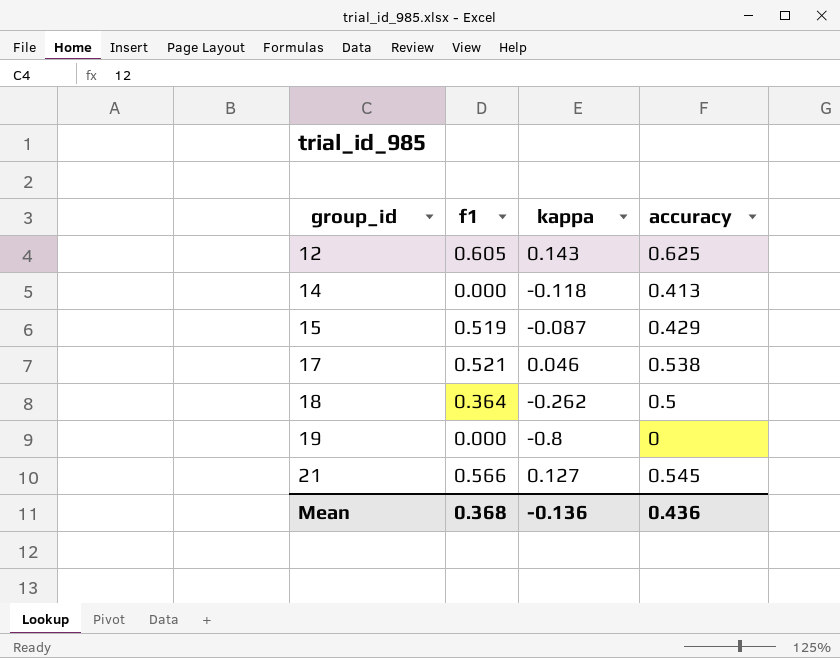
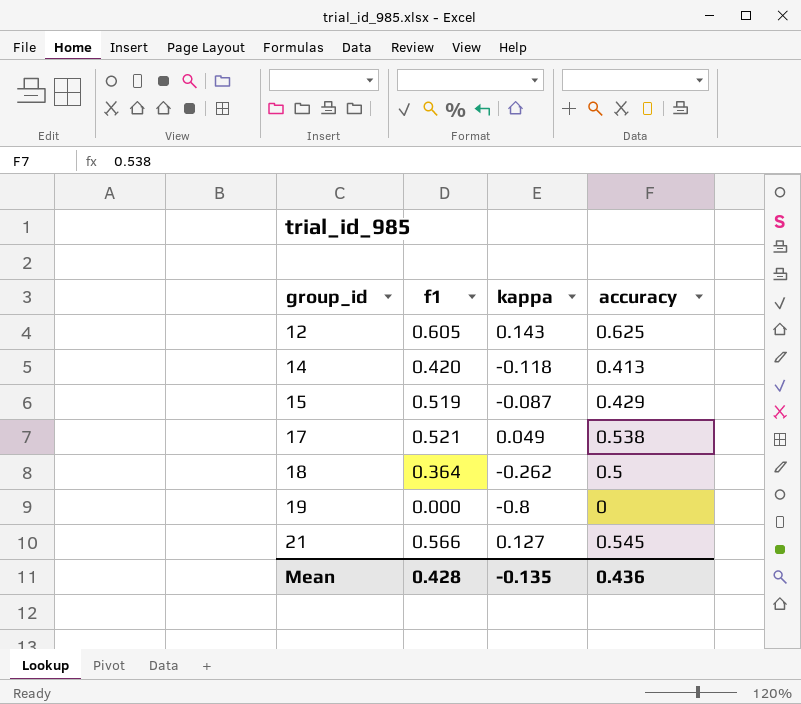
14 | f1: 0.000 -> 0.420
17 | kappa: 0.046 -> 0.049
Mean | f1: 0.368 -> 0.428
Mean | kappa: -0.136 -> -0.135

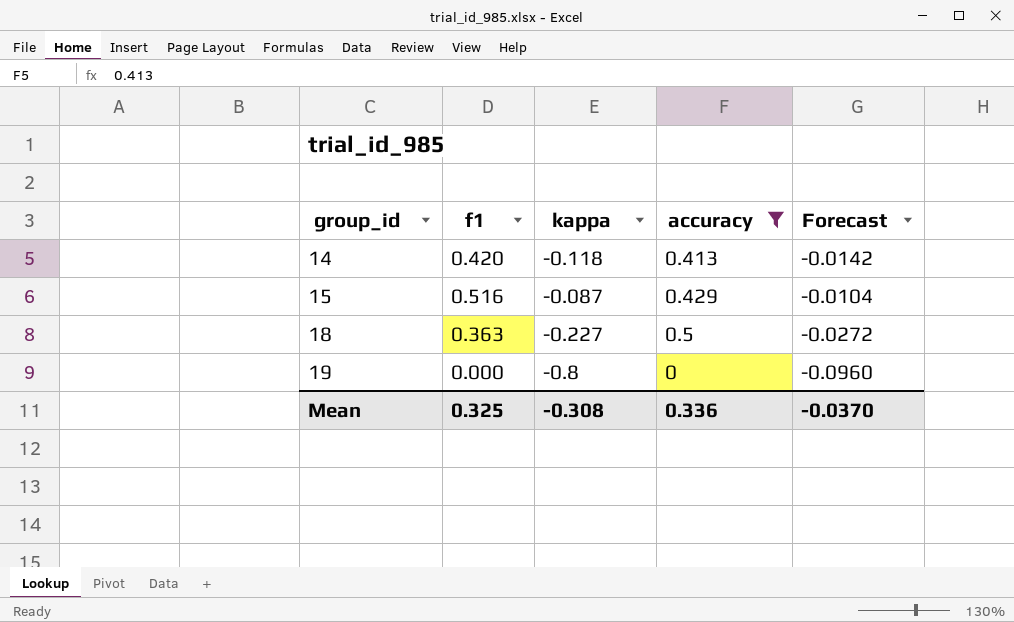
filter: none -> accuracy <= 0.5
column Forecast | formula: none -> [kappa] * 0.12
15 | f1: 0.519 -> 0.516
18 | f1: 0.364 -> 0.363
18 | kappa: -0.262 -> -0.227
Mean | f1: 0.428 -> 0.325
Mean | kappa: -0.135 -> -0.308
Mean | accuracy: 0.436 -> 0.336

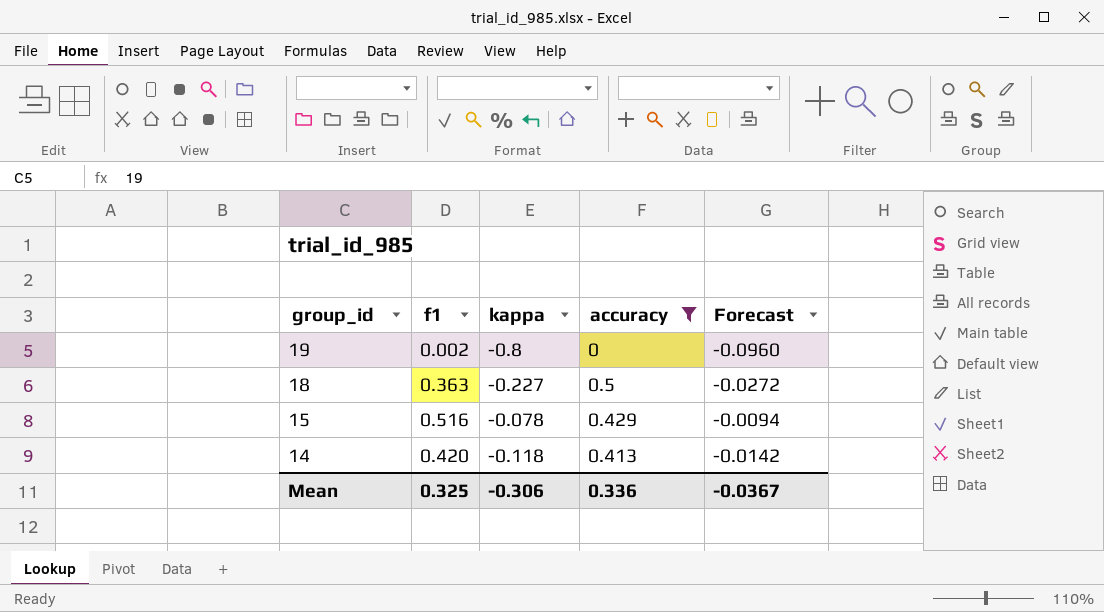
row order: group_id ascending -> group_id descending
19 | f1: 0.000 -> 0.002
15 | kappa: -0.087 -> -0.078
15 | Forecast: -0.0104 -> -0.0094
Mean | kappa: -0.308 -> -0.306
Mean | Forecast: -0.0370 -> -0.0367

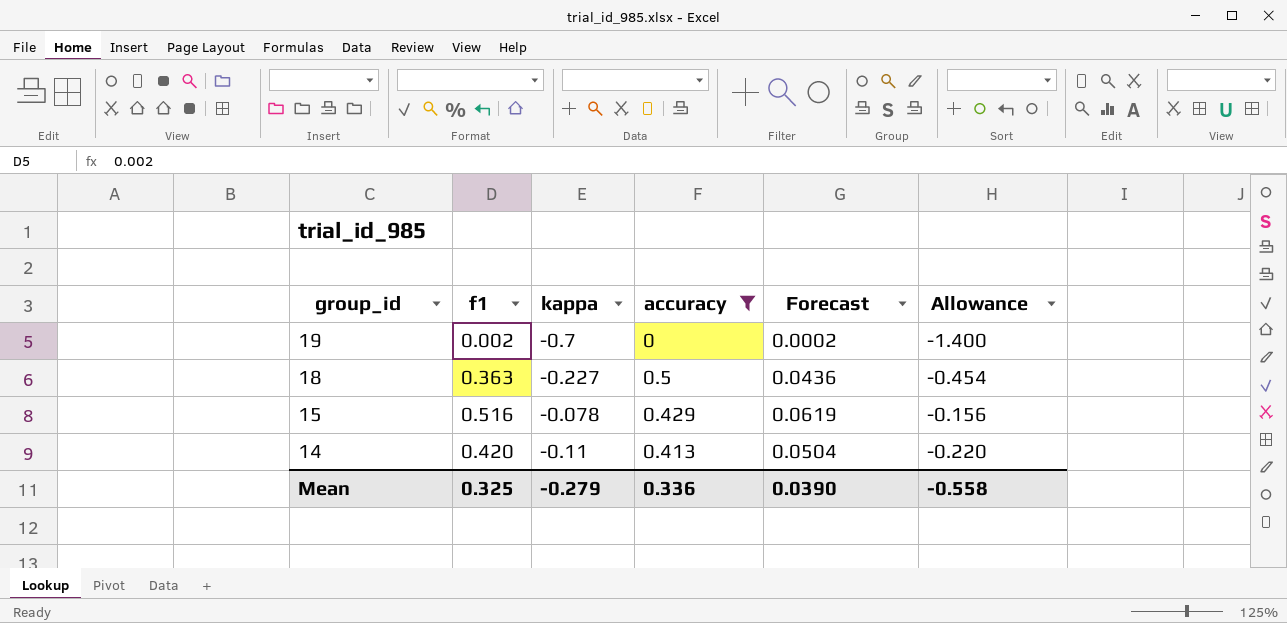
column Forecast | formula: [kappa] * 0.12 -> [f1] * 0.12
column Allowance | formula: none -> [kappa] * 2
19 | kappa: -0.8 -> -0.7
14 | kappa: -0.118 -> -0.11
Mean | kappa: -0.306 -> -0.279
Mean | Forecast: -0.0367 -> 0.0390

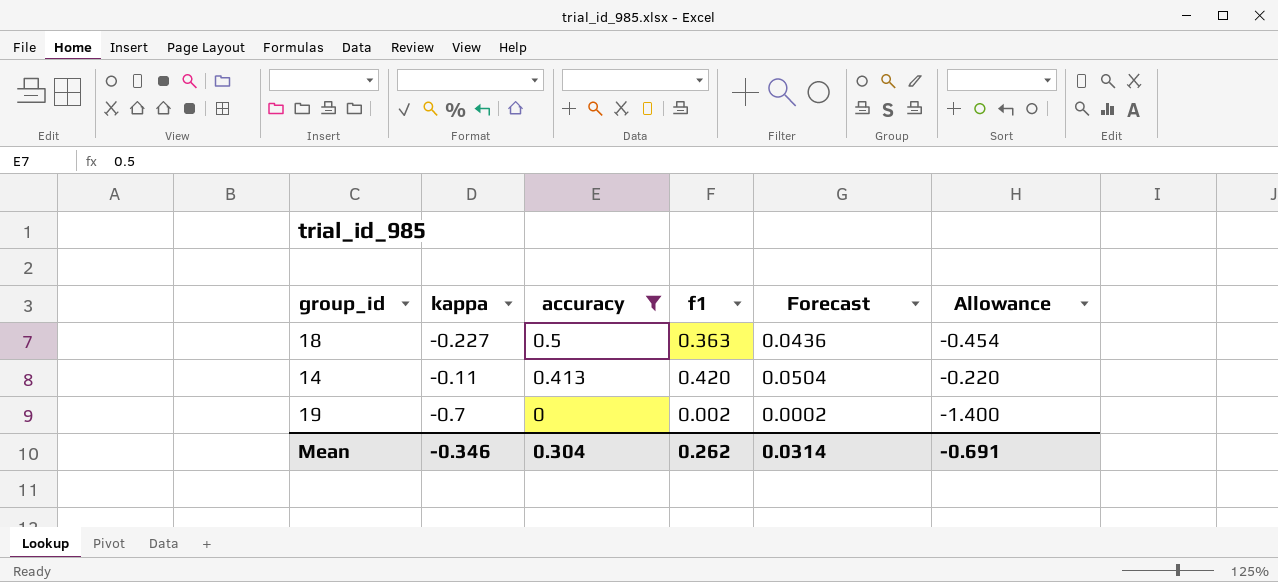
row order: group_id descending -> accuracy descending
column f1 | position: 2 -> 4
row 15: 0.516 | -0.078 | 0.429 | 0.0619 | -0.156 -> none
Mean | kappa: -0.279 -> -0.346
Mean | accuracy: 0.336 -> 0.304
Mean | f1: 0.325 -> 0.262
Mean | Forecast: 0.0390 -> 0.0314
Mean | Allowance: -0.558 -> -0.691

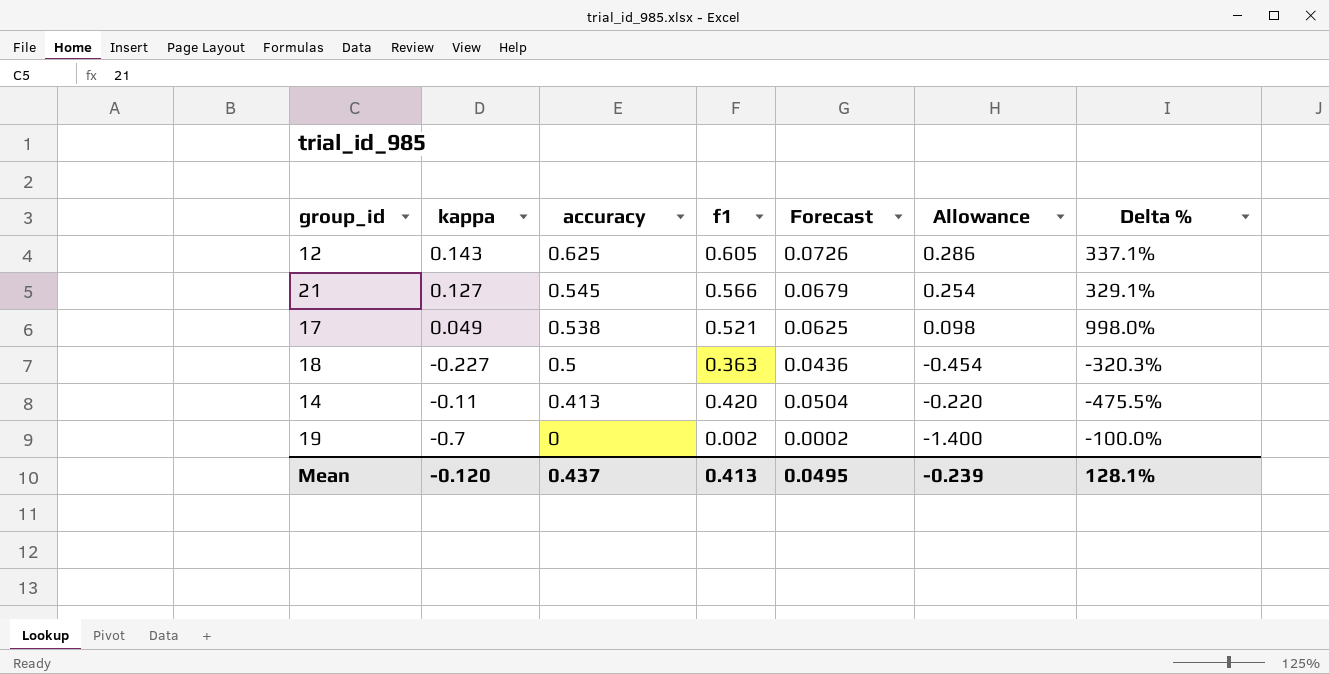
filter: accuracy <= 0.5 -> none
column Delta % | formula: none -> ([accuracy] - [kappa]) / [kappa]
Mean | kappa: -0.346 -> -0.120
Mean | accuracy: 0.304 -> 0.437
Mean | f1: 0.262 -> 0.413
Mean | Forecast: 0.0314 -> 0.0495
Mean | Allowance: -0.691 -> -0.239

